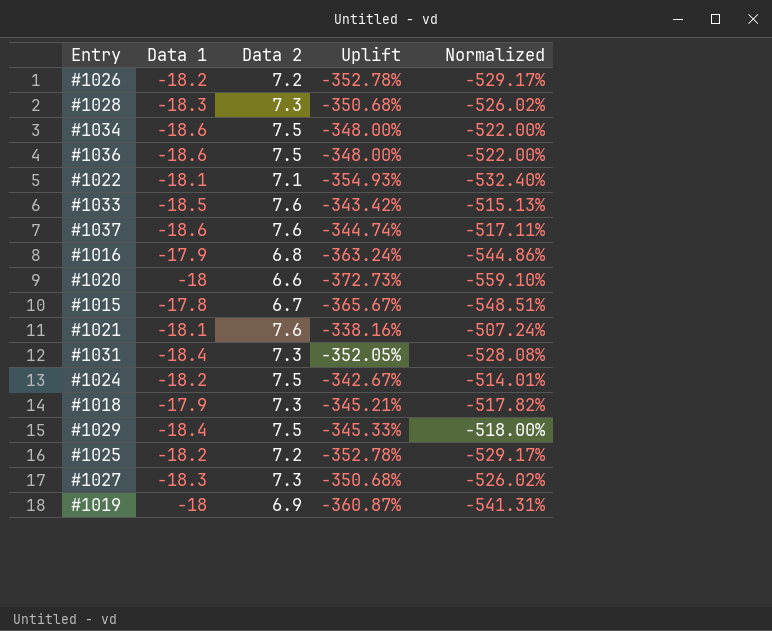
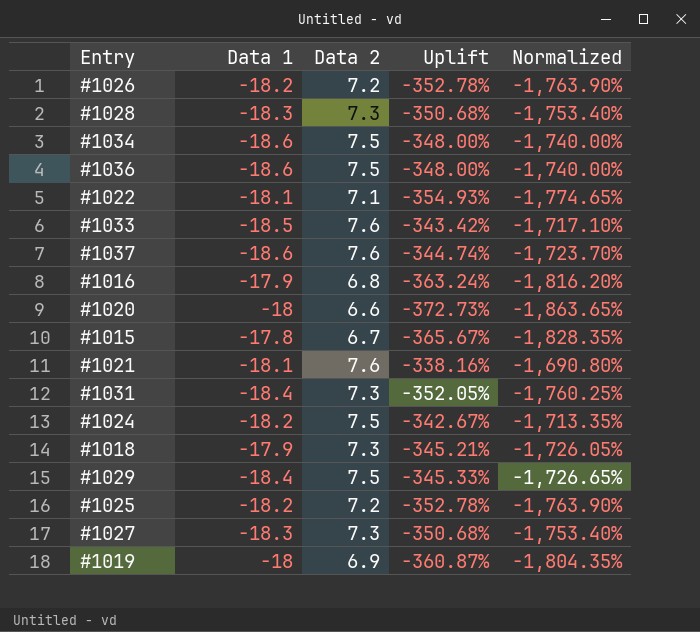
column Normalized | formula: [Uplift] * 1.5 -> [Uplift] * 5

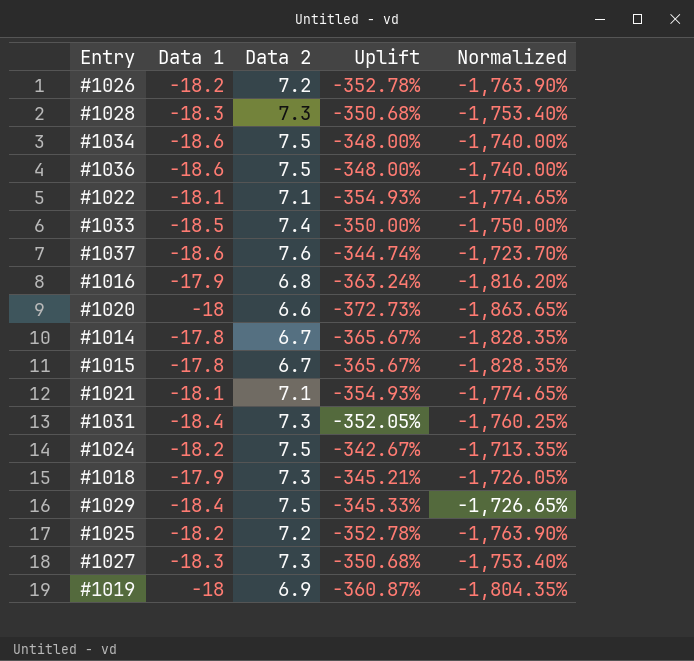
#1033 | Data 2: 7.6 -> 7.4
#1033 | Uplift: -343.42% -> -350.00%
#1033 | Normalized: -1,717.10% -> -1,750.00%
row #1014: none -> -17.8 | 6.7 | -365.67% | -1,828.35%
#1021 | Data 2: 7.6 -> 7.1
#1021 | Uplift: -338.16% -> -354.93%
#1021 | Normalized: -1,690.80% -> -1,774.65%

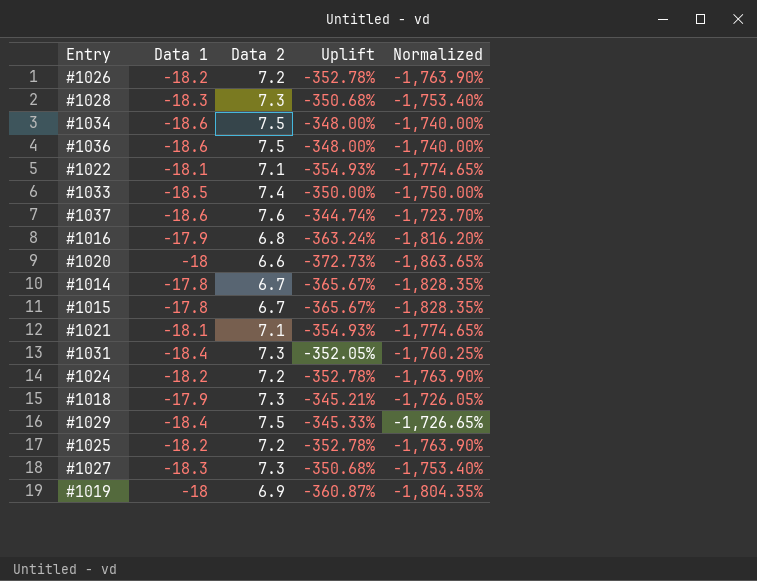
#1024 | Data 2: 7.5 -> 7.2
#1024 | Uplift: -342.67% -> -352.78%
#1024 | Normalized: -1,713.35% -> -1,763.90%

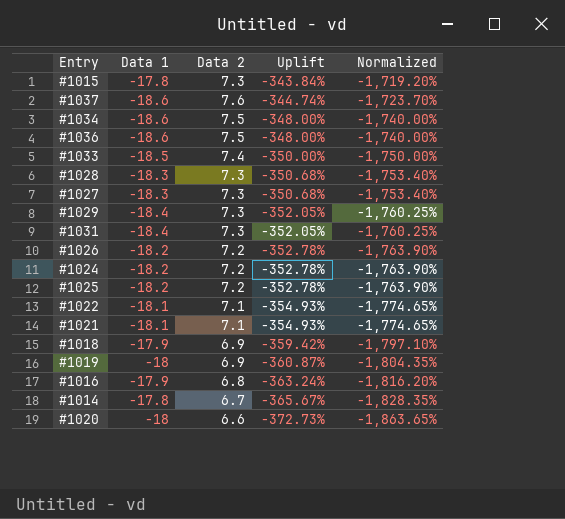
row order: none -> Uplift descending
#1015 | Data 2: 6.7 -> 7.3
#1015 | Uplift: -365.67% -> -343.84%
#1015 | Normalized: -1,828.35% -> -1,719.20%
#1029 | Data 2: 7.5 -> 7.3
#1029 | Uplift: -345.33% -> -352.05%
#1029 | Normalized: -1,726.65% -> -1,760.25%
#1018 | Data 2: 7.3 -> 6.9
#1018 | Uplift: -345.21% -> -359.42%
#1018 | Normalized: -1,726.05% -> -1,797.10%

